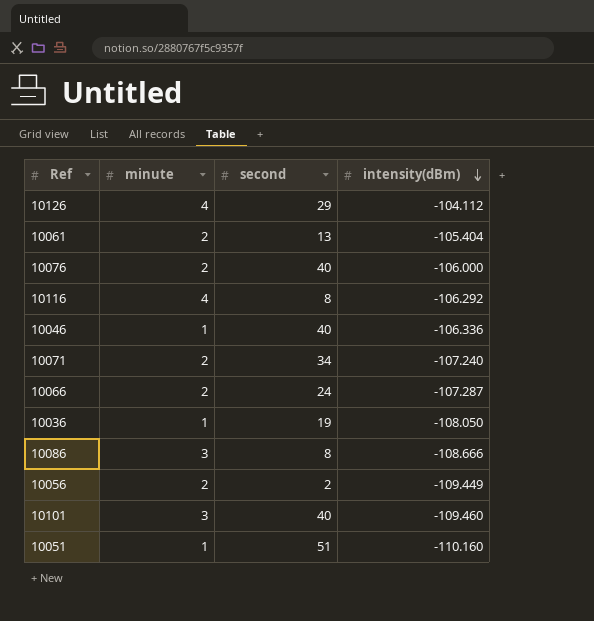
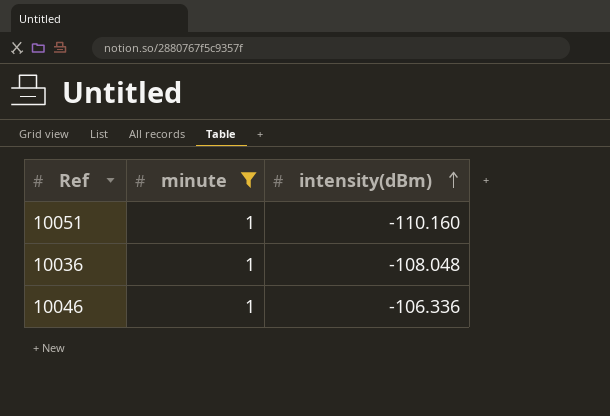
filter: none -> minute = 1
row order: intensity(dBm) descending -> intensity(dBm) ascending
column second | position: 3 -> none
10036 | intensity(dBm): -108.050 -> -108.048

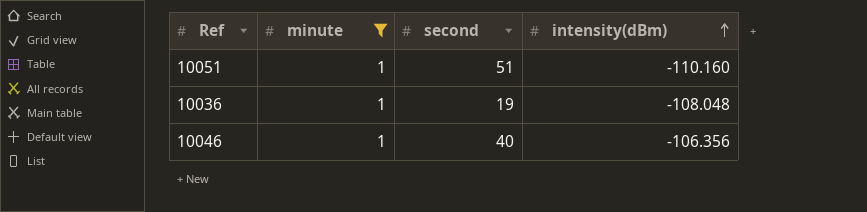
column second | position: none -> 3
10046 | intensity(dBm): -106.336 -> -106.356

